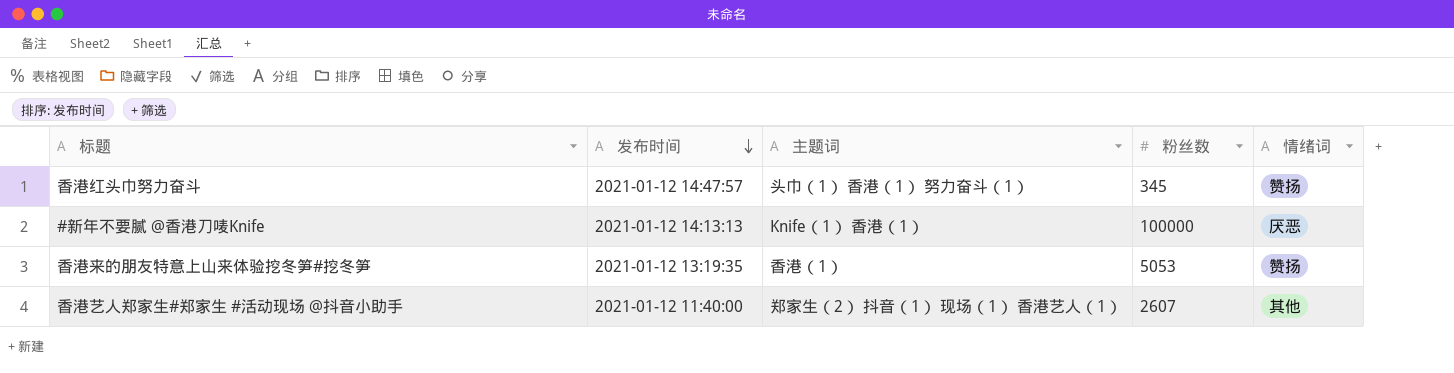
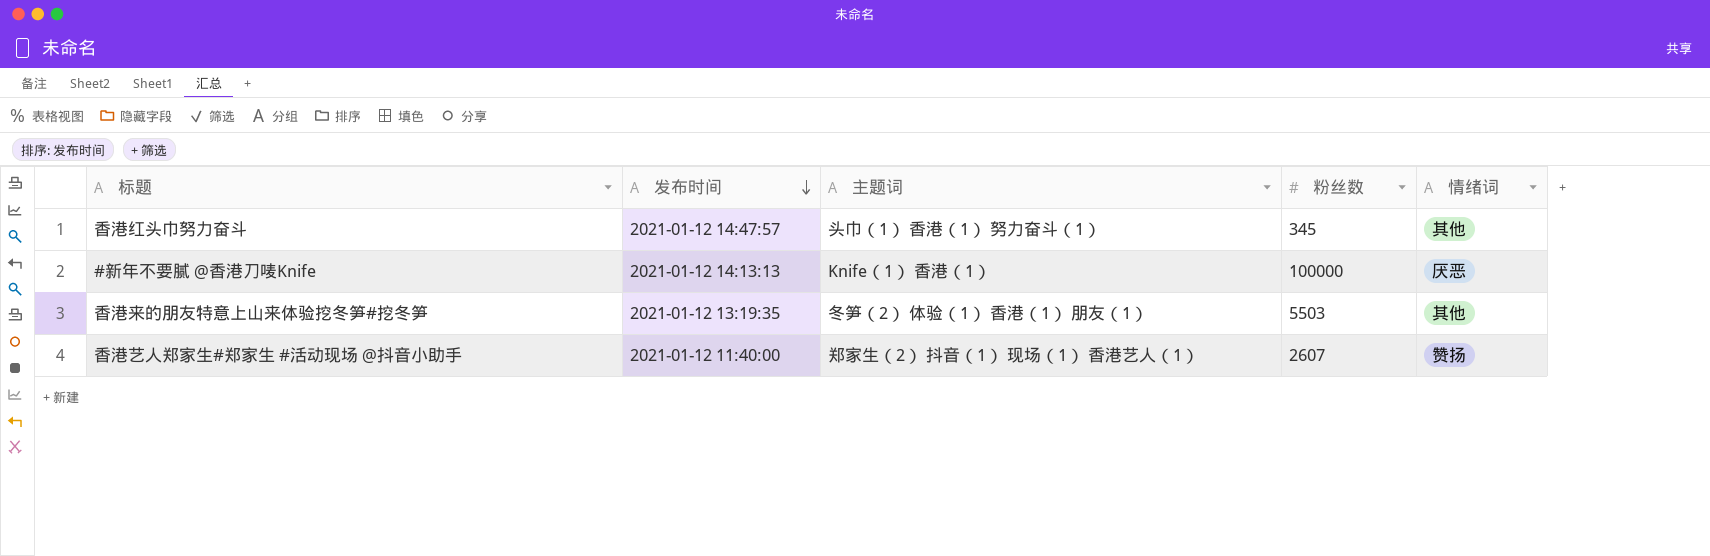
香港红头巾努力奋斗 | 情绪词: 赞扬 -> 其他
香港来的朋友特意上山来体验挖冬笋#挖冬笋 | 主题词: 香港（1） -> 冬笋（2） 体验（1） 香港（1） 朋友（1）
香港来的朋友特意上山来体验挖冬笋#挖冬笋 | 粉丝数: 5053 -> 5503
香港来的朋友特意上山来体验挖冬笋#挖冬笋 | 情绪词: 赞扬 -> 其他
香港艺人郑家生#郑家生 #活动现场 @抖音小助手 | 情绪词: 其他 -> 赞扬

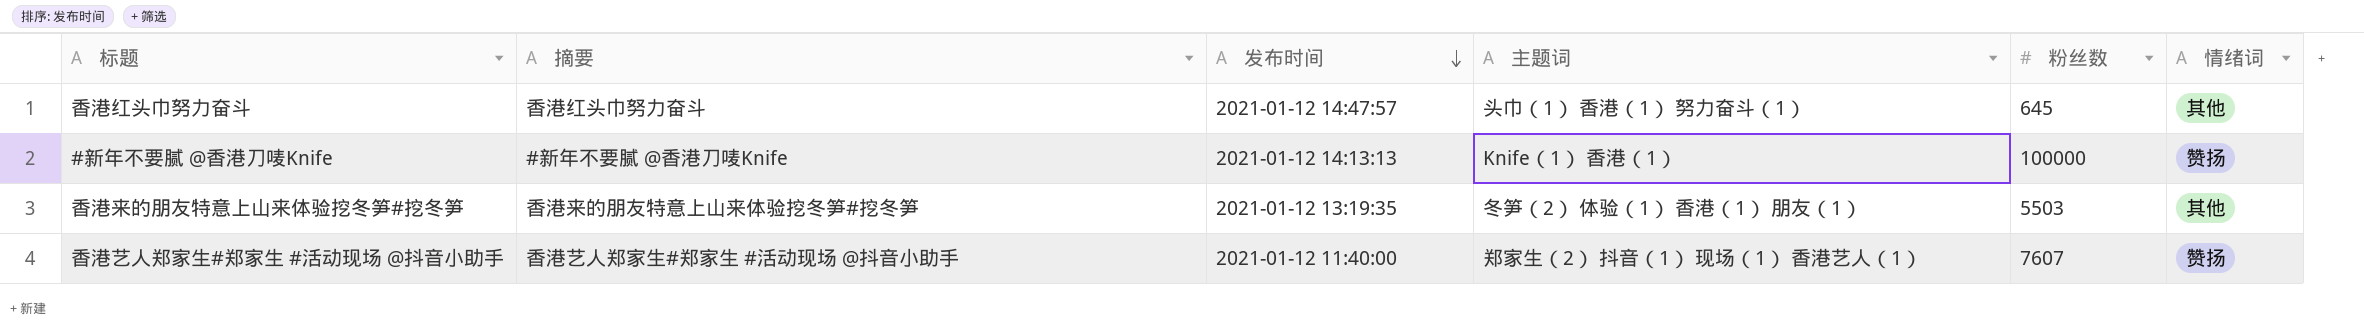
column 摘要 | position: none -> 2
香港红头巾努力奋斗 | 粉丝数: 345 -> 645
#新年不要腻 @香港刀唛Knife | 情绪词: 厌恶 -> 赞扬
香港艺人郑家生#郑家生 #活动现场 @抖音小助手 | 粉丝数: 2607 -> 7607

